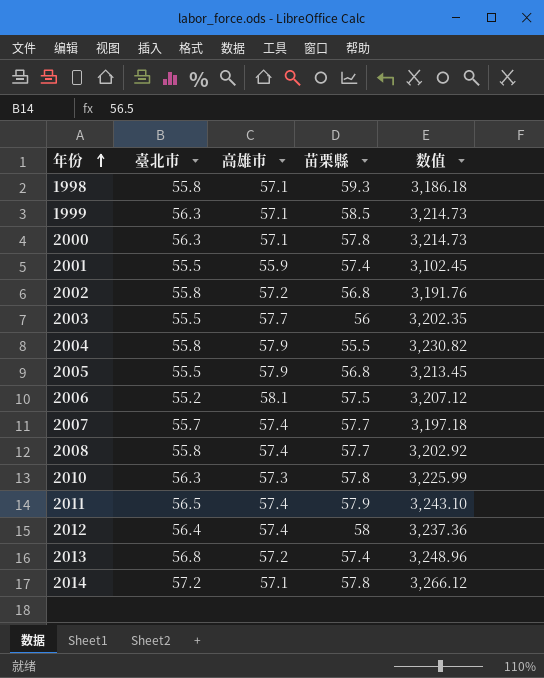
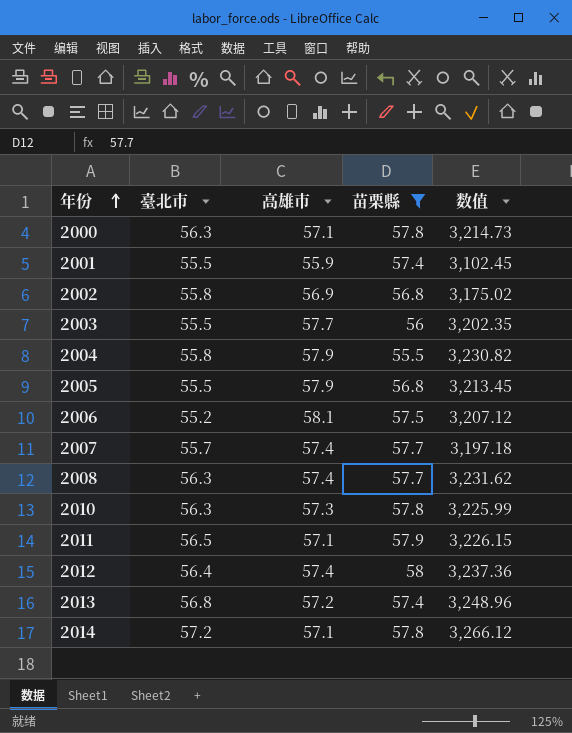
filter: none -> 苗栗縣 <= 58
2002 | 高雄市: 57.2 -> 56.9
2002 | 数值: 3,191.76 -> 3,175.02
2008 | 臺北市: 55.8 -> 56.3
2008 | 数值: 3,202.92 -> 3,231.62
2011 | 高雄市: 57.4 -> 57.1
2011 | 数值: 3,243.10 -> 3,226.15

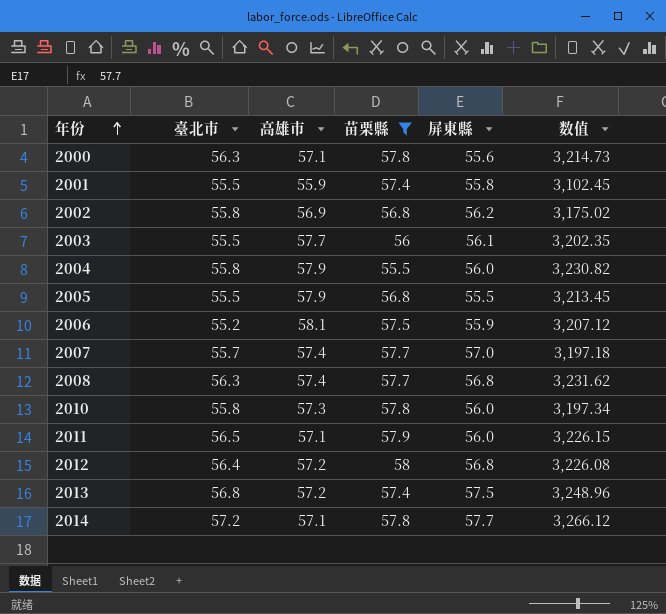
column 屏東縣 | position: none -> 5
2010 | 臺北市: 56.3 -> 55.8
2010 | 数值: 3,225.99 -> 3,197.34
2012 | 高雄市: 57.4 -> 57.2
2012 | 数值: 3,237.36 -> 3,226.08

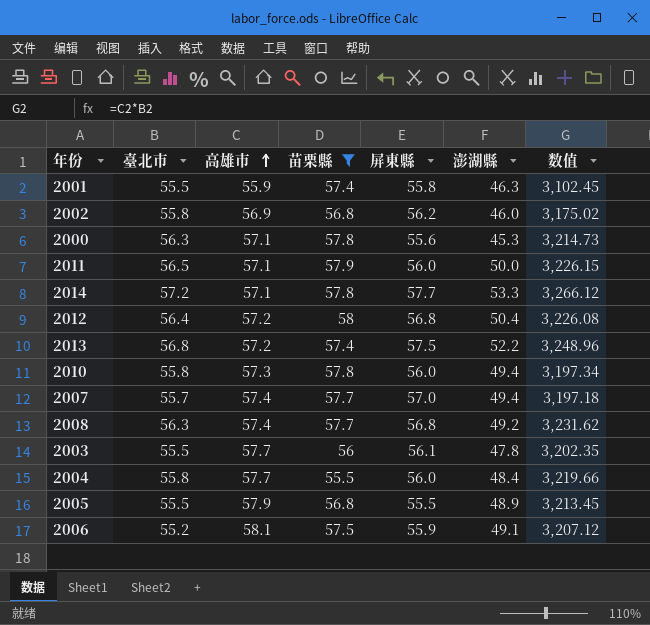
row order: 年份 ascending -> 高雄市 ascending
column 澎湖縣 | position: none -> 6
2004 | 高雄市: 57.9 -> 57.7
2004 | 数值: 3,230.82 -> 3,219.66

